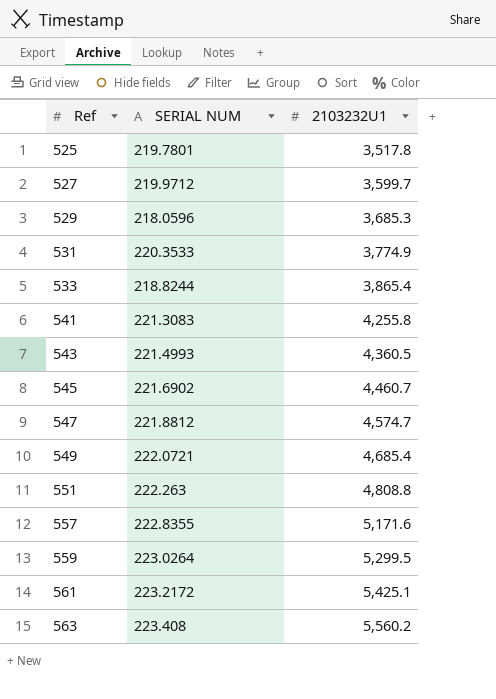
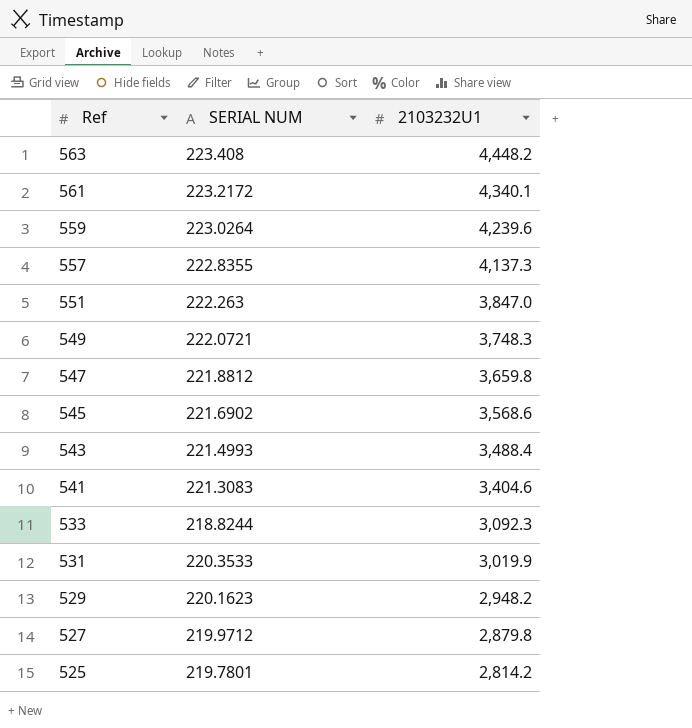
row order: Ref ascending -> Ref descending
563 | 2103232U1: 5,560.2 -> 4,448.2
561 | 2103232U1: 5,425.1 -> 4,340.1
559 | 2103232U1: 5,299.5 -> 4,239.6
557 | 2103232U1: 5,171.6 -> 4,137.3
551 | 2103232U1: 4,808.8 -> 3,847.0
549 | 2103232U1: 4,685.4 -> 3,748.3
547 | 2103232U1: 4,574.7 -> 3,659.8
545 | 2103232U1: 4,460.7 -> 3,568.6
543 | 2103232U1: 4,360.5 -> 3,488.4
541 | 2103232U1: 4,255.8 -> 3,404.6
533 | 2103232U1: 3,865.4 -> 3,092.3
531 | 2103232U1: 3,774.9 -> 3,019.9
529 | SERIAL NUM: 218.0596 -> 220.1623
529 | 2103232U1: 3,685.3 -> 2,948.2
527 | 2103232U1: 3,599.7 -> 2,879.8
525 | 2103232U1: 3,517.8 -> 2,814.2

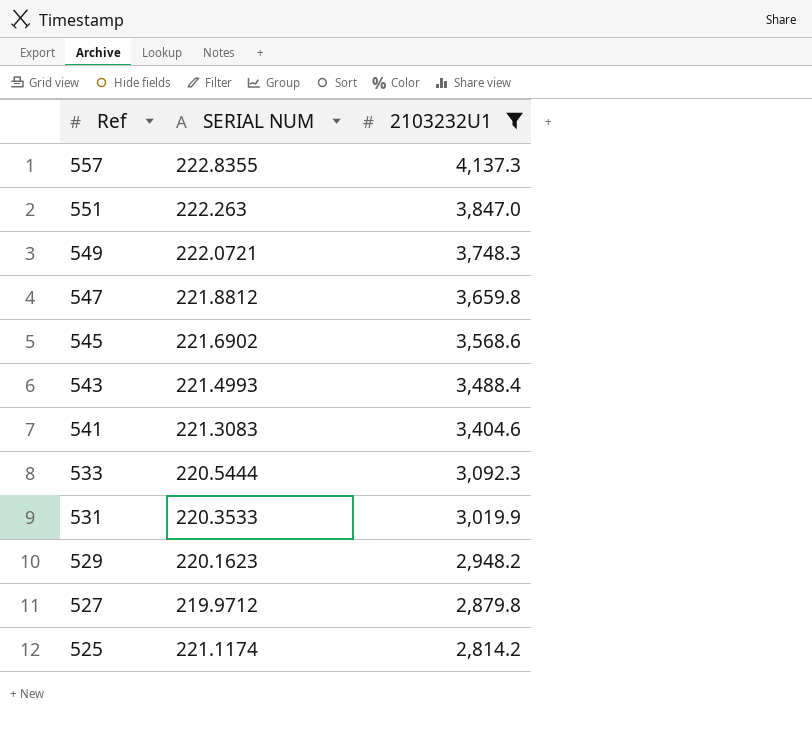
filter: none -> 2103232U1 <= 4,137.3
533 | SERIAL NUM: 218.8244 -> 220.5444
525 | SERIAL NUM: 219.7801 -> 221.1174

